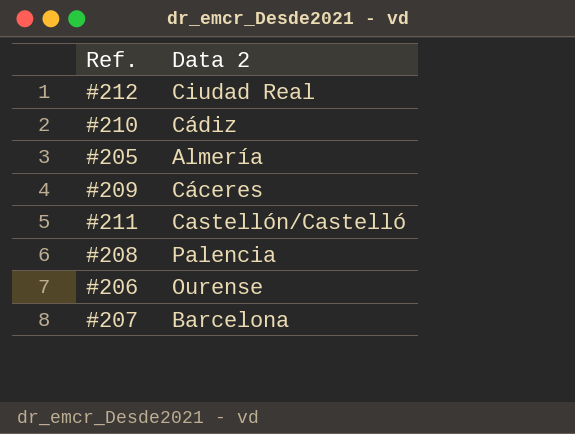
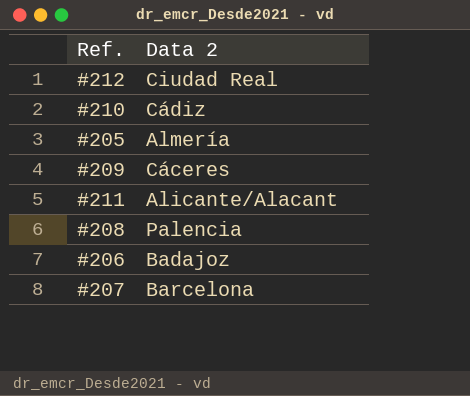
#211 | Data 2: Castellón/Castelló -> Alicante/Alacant
#206 | Data 2: Ourense -> Badajoz

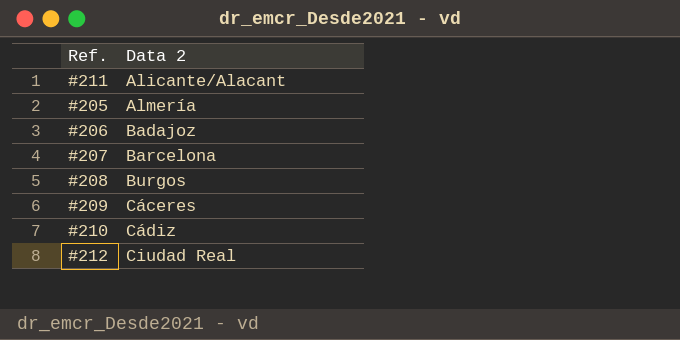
row order: none -> Data 2 ascending
#208 | Data 2: Palencia -> Burgos

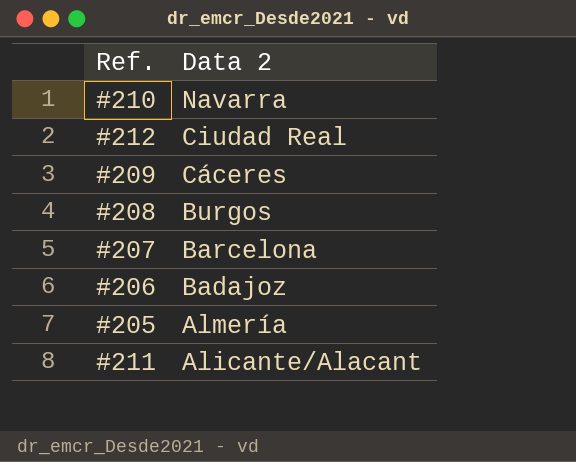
row order: Data 2 ascending -> Data 2 descending
#210 | Data 2: Cádiz -> Navarra

